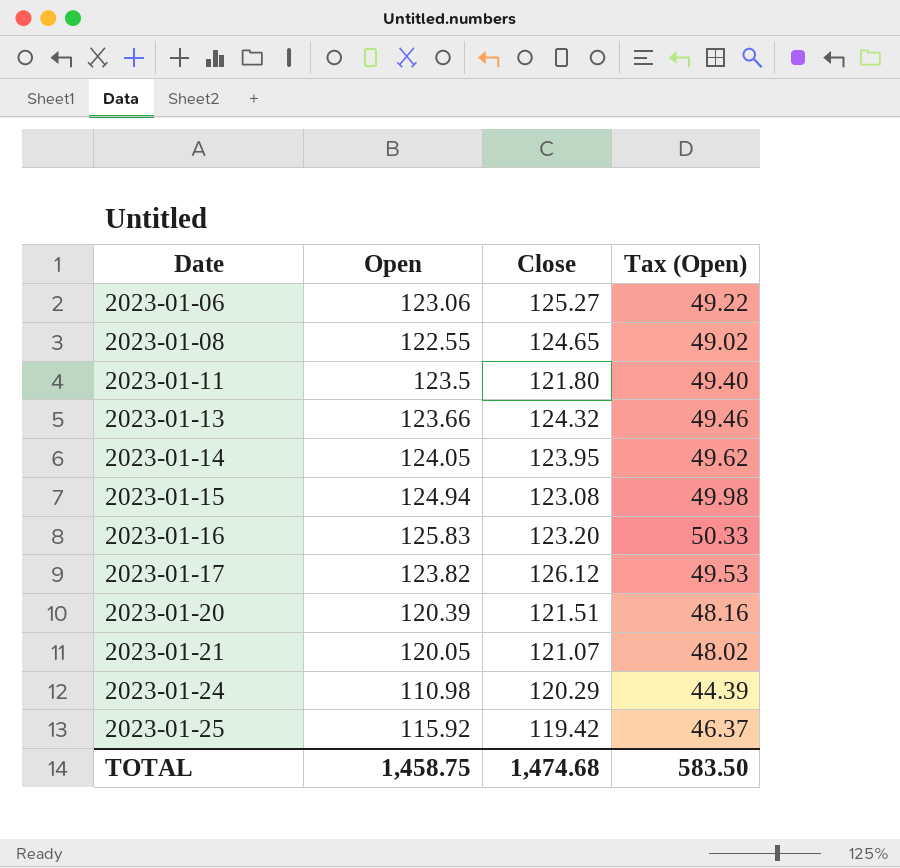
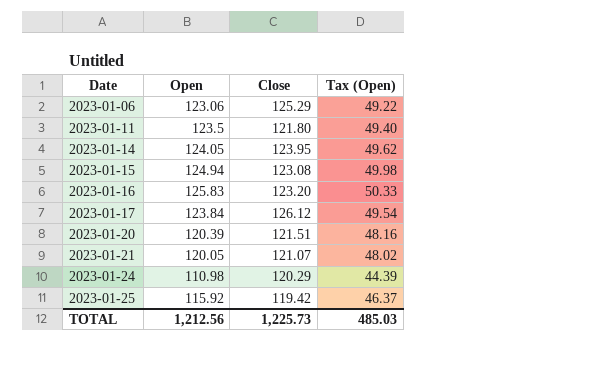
row 2023-01-08: 122.55 | 124.65 | 49.02 -> none
row 2023-01-13: 123.66 | 124.32 | 49.46 -> none
2023-01-06 | Close: 125.27 -> 125.29
2023-01-17 | Open: 123.82 -> 123.84
2023-01-17 | Tax (Open): 49.53 -> 49.54
TOTAL | Open: 1,458.75 -> 1,212.56
TOTAL | Close: 1,474.68 -> 1,225.73
TOTAL | Tax (Open): 583.50 -> 485.03

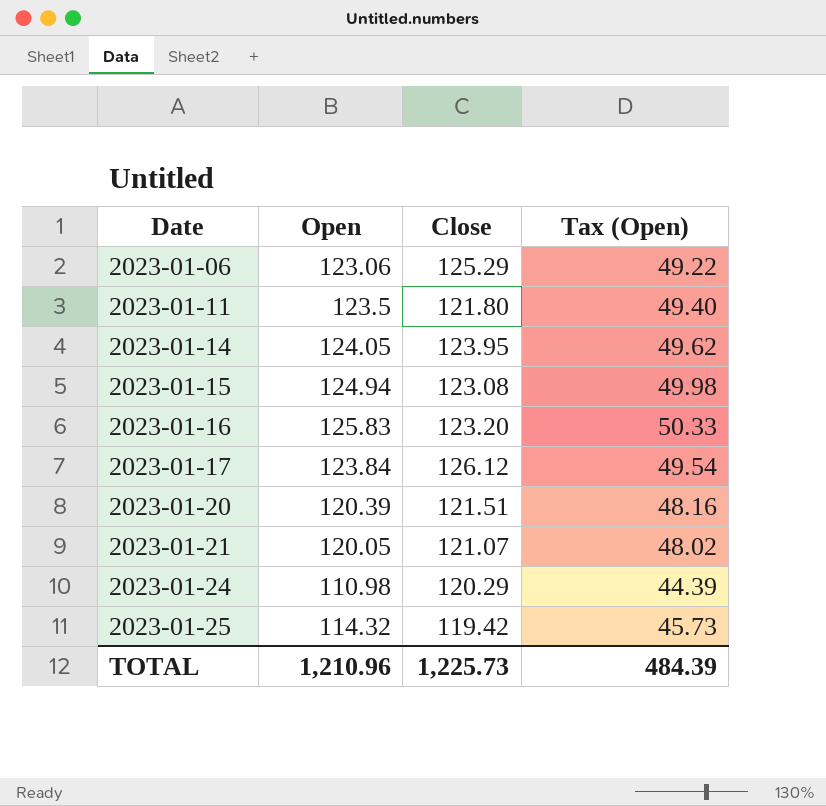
2023-01-25 | Open: 115.92 -> 114.32
2023-01-25 | Tax (Open): 46.37 -> 45.73
TOTAL | Open: 1,212.56 -> 1,210.96
TOTAL | Tax (Open): 485.03 -> 484.39

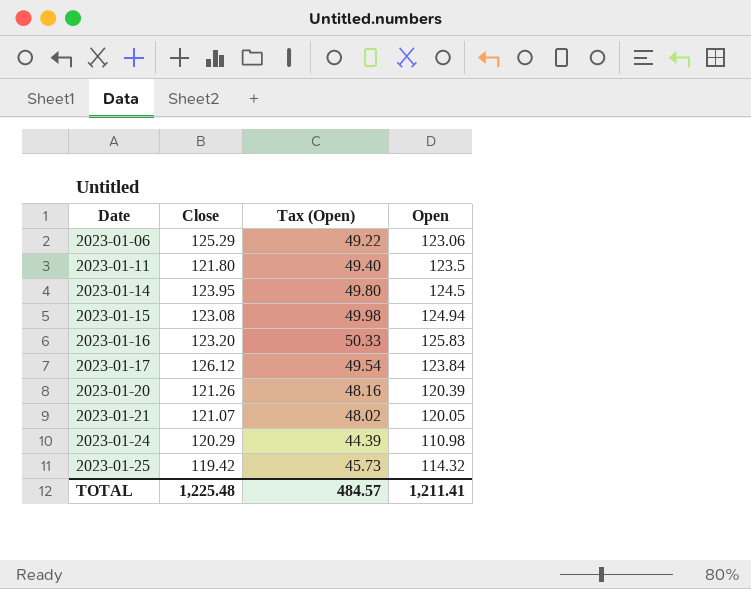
column Open | position: 2 -> 4
2023-01-14 | Tax (Open): 49.62 -> 49.80
2023-01-14 | Open: 124.05 -> 124.5
2023-01-20 | Close: 121.51 -> 121.26
TOTAL | Close: 1,225.73 -> 1,225.48
TOTAL | Tax (Open): 484.39 -> 484.57
TOTAL | Open: 1,210.96 -> 1,211.41

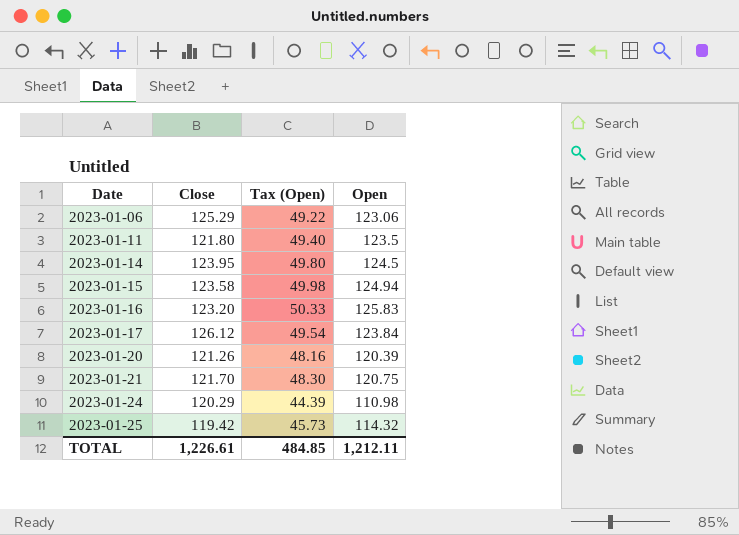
2023-01-15 | Close: 123.08 -> 123.58
2023-01-21 | Close: 121.07 -> 121.70
2023-01-21 | Tax (Open): 48.02 -> 48.30
2023-01-21 | Open: 120.05 -> 120.75
TOTAL | Close: 1,225.48 -> 1,226.61
TOTAL | Tax (Open): 484.57 -> 484.85
TOTAL | Open: 1,211.41 -> 1,212.11

